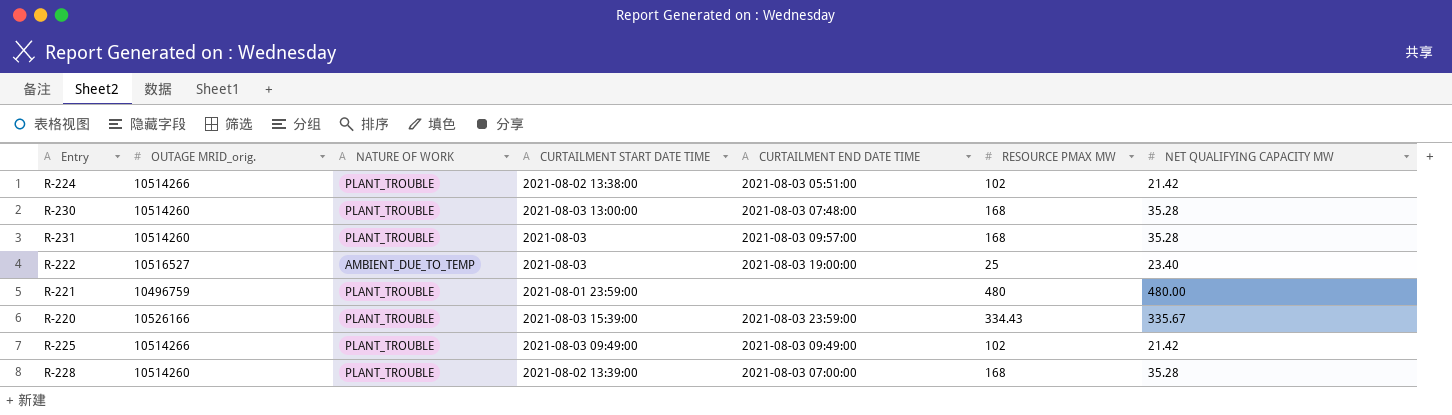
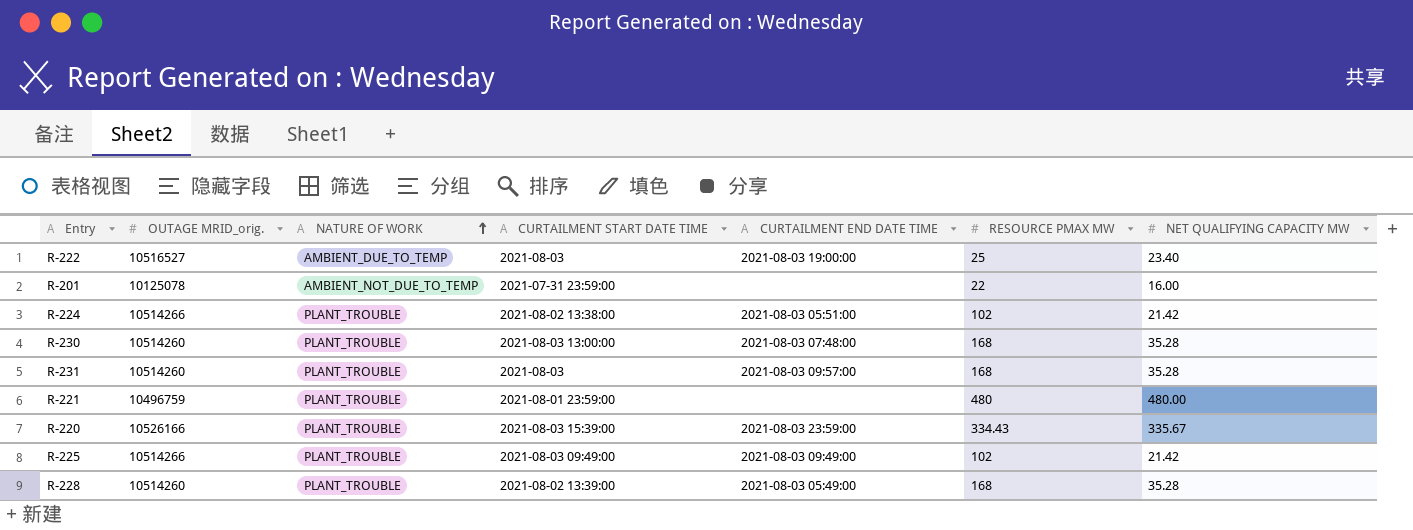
row order: none -> NATURE OF WORK ascending
row R-201: none -> 10125078 | AMBIENT_NOT_DUE_TO_TEMP | 2021-07-31 23:59:00 | none | 22 | 16.00
R-228 | CURTAILMENT END DATE TIME: 2021-08-03 07:00:00 -> 2021-08-03 05:49:00

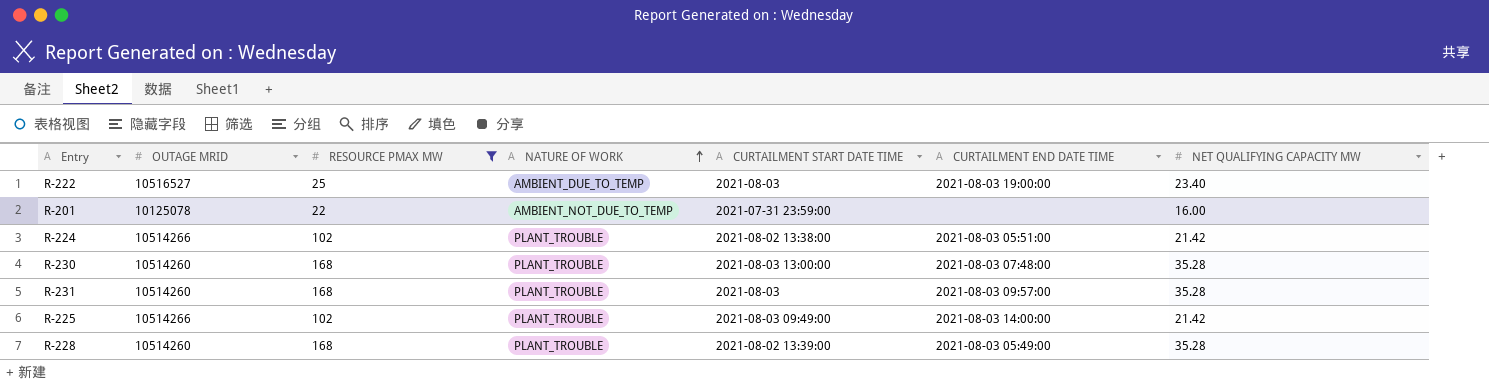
filter: none -> RESOURCE PMAX MW <= 168
column name: OUTAGE MRID_orig. -> OUTAGE MRID
column RESOURCE PMAX MW | position: 6 -> 3
R-225 | CURTAILMENT END DATE TIME: 2021-08-03 09:49:00 -> 2021-08-03 14:00:00

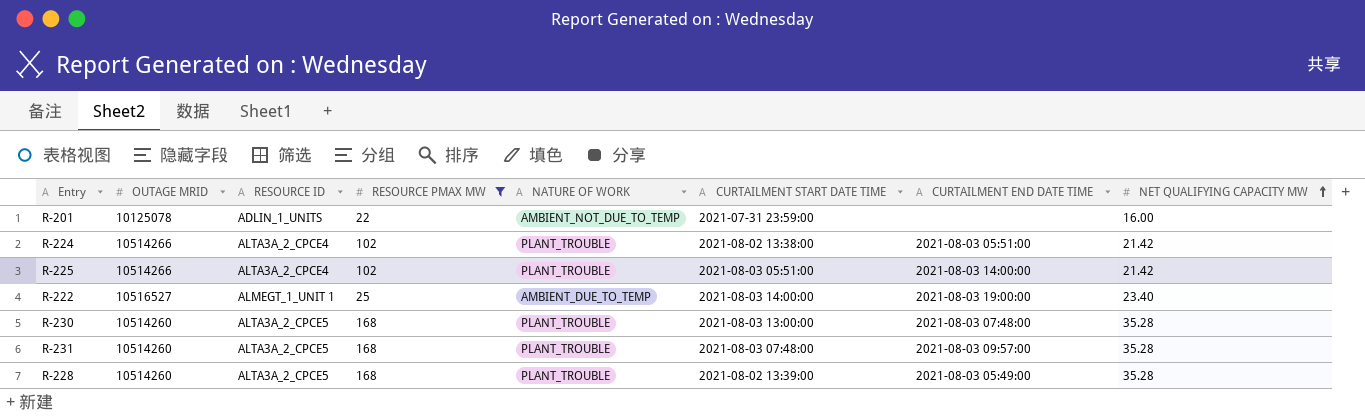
row order: NATURE OF WORK ascending -> NET QUALIFYING CAPACITY MW ascending
column RESOURCE ID | position: none -> 3
R-225 | CURTAILMENT START DATE TIME: 2021-08-03 09:49:00 -> 2021-08-03 05:51:00
R-222 | CURTAILMENT START DATE TIME: 2021-08-03 -> 2021-08-03 14:00:00
R-231 | CURTAILMENT START DATE TIME: 2021-08-03 -> 2021-08-03 07:48:00

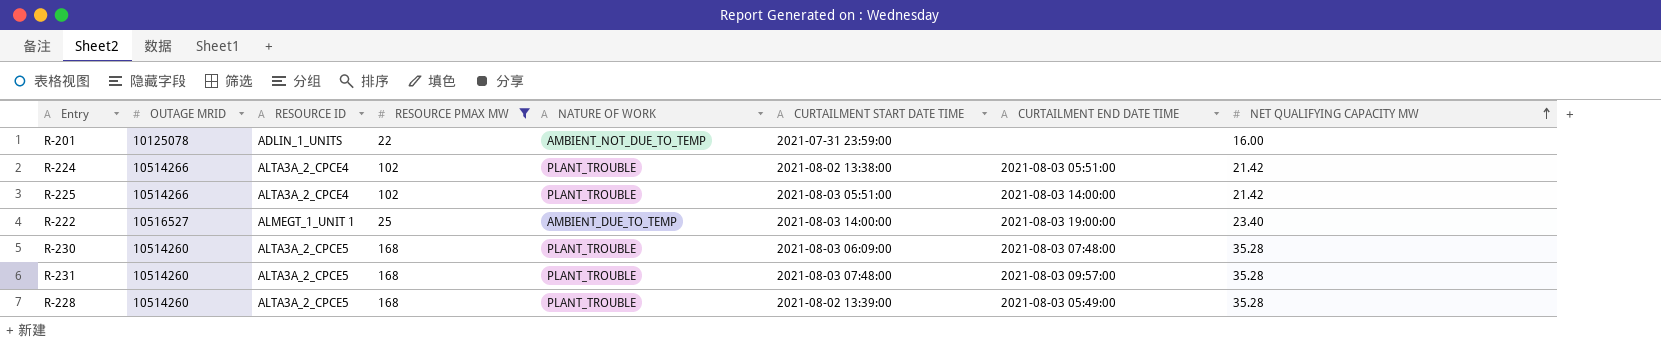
R-230 | CURTAILMENT START DATE TIME: 2021-08-03 13:00:00 -> 2021-08-03 06:09:00

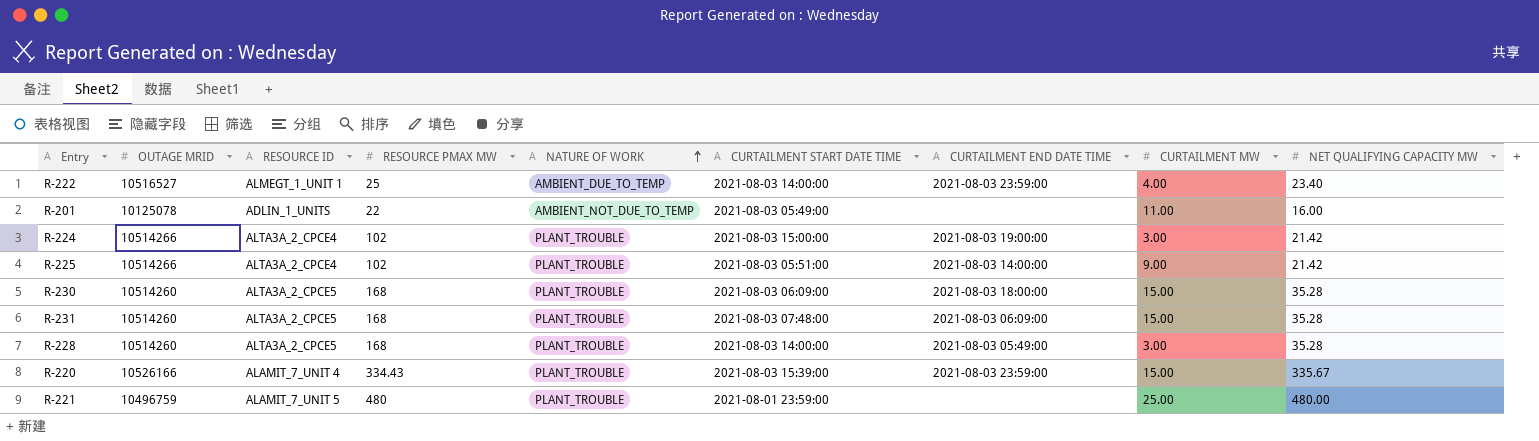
filter: RESOURCE PMAX MW <= 168 -> none
row order: NET QUALIFYING CAPACITY MW ascending -> NATURE OF WORK ascending
column CURTAILMENT MW | position: none -> 8
R-222 | CURTAILMENT END DATE TIME: 2021-08-03 19:00:00 -> 2021-08-03 23:59:00
R-201 | CURTAILMENT START DATE TIME: 2021-07-31 23:59:00 -> 2021-08-03 05:49:00
R-224 | CURTAILMENT START DATE TIME: 2021-08-02 13:38:00 -> 2021-08-03 15:00:00
R-224 | CURTAILMENT END DATE TIME: 2021-08-03 05:51:00 -> 2021-08-03 19:00:00
R-230 | CURTAILMENT END DATE TIME: 2021-08-03 07:48:00 -> 2021-08-03 18:00:00
R-231 | CURTAILMENT END DATE TIME: 2021-08-03 09:57:00 -> 2021-08-03 06:09:00
R-228 | CURTAILMENT START DATE TIME: 2021-08-02 13:39:00 -> 2021-08-03 14:00:00

